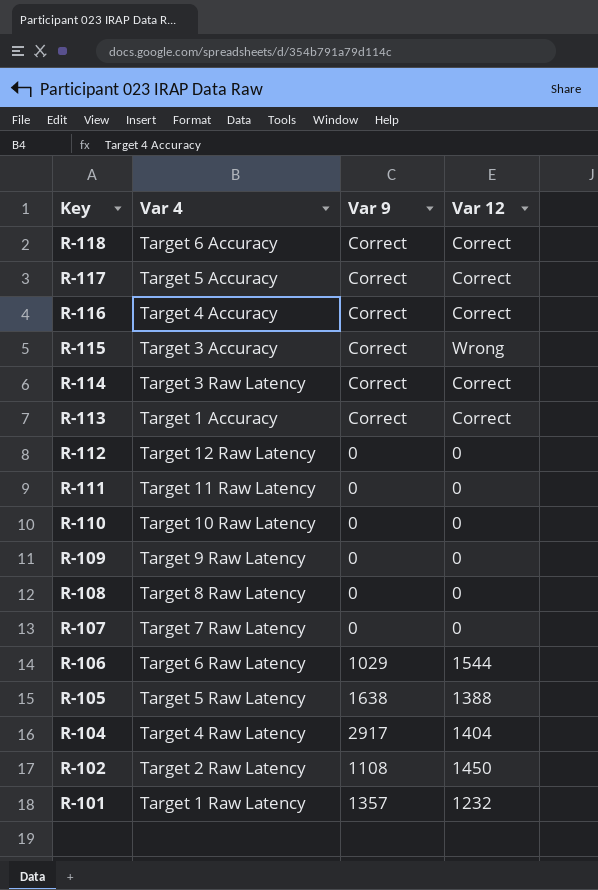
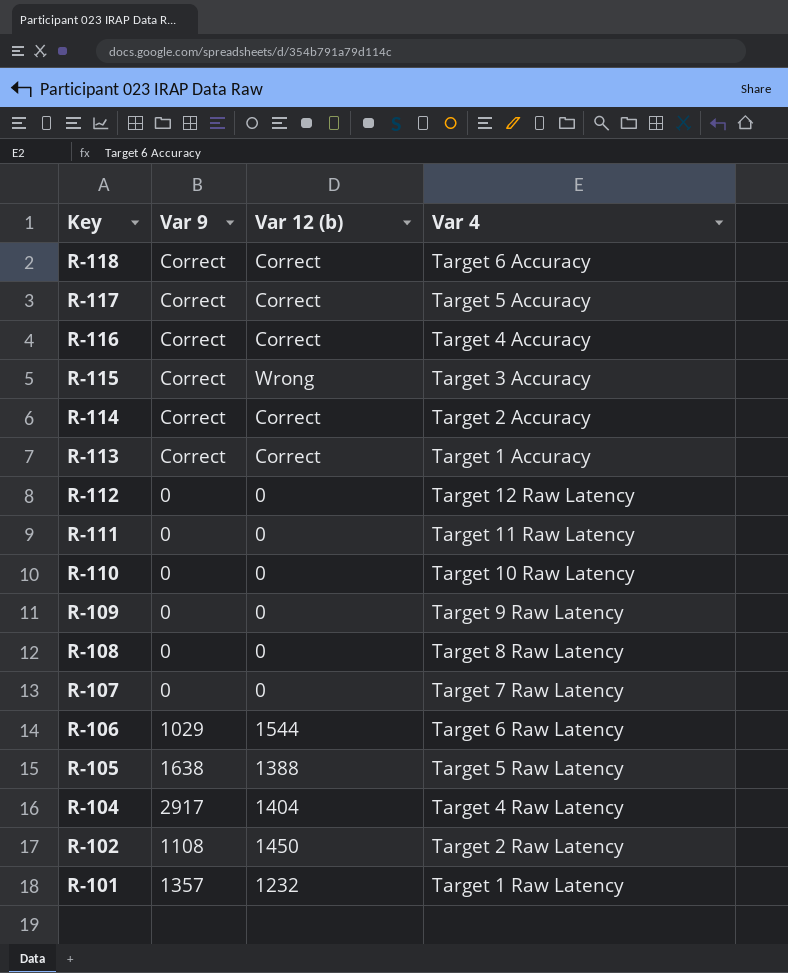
column name: Var 12 -> Var 12 (b)
column Var 4 | position: 2 -> 4
R-114 | Var 4: Target 3 Raw Latency -> Target 2 Accuracy

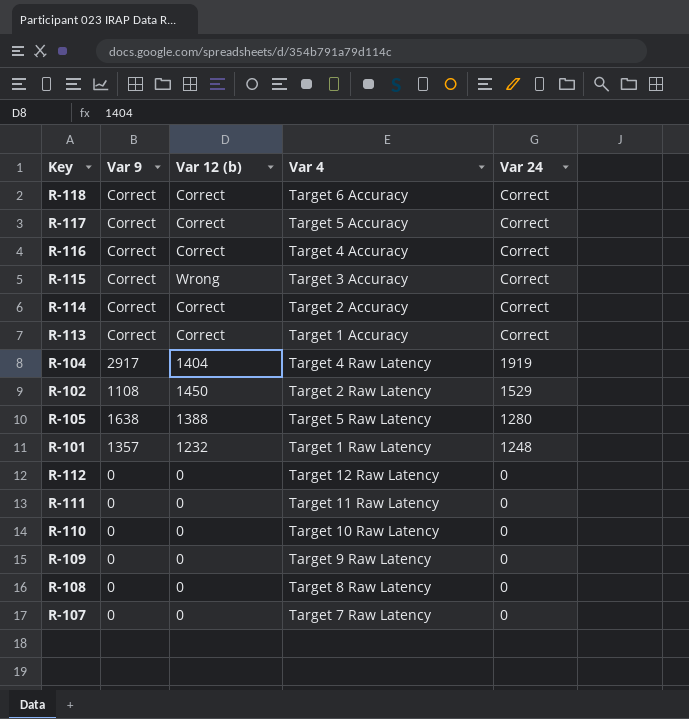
row order: Key descending -> Var 24 descending
column Var 24 | position: none -> 5
row R-106: 1029 | 1544 | Target 6 Raw Latency -> none

